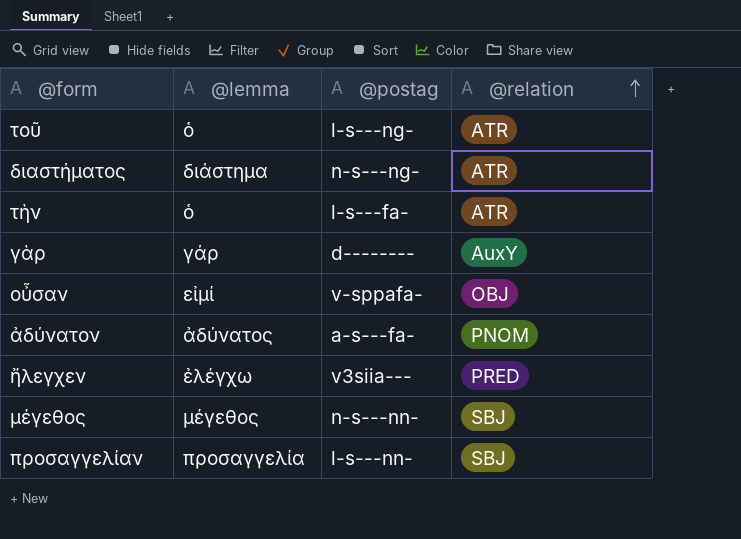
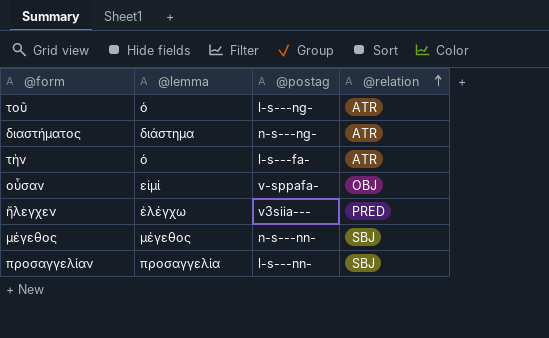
row γὰρ: γάρ | d-------- | AuxY -> none
row ἀδύνατον: ἀδύνατος | a-s---fa- | PNOM -> none

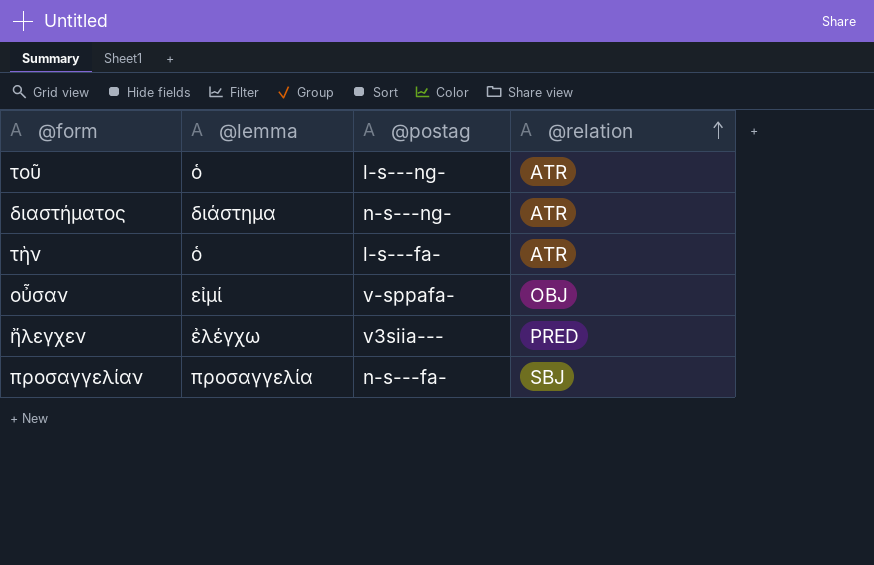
row μέγεθος: μέγεθος | n-s---nn- | SBJ -> none
προσαγγελίαν | @postag: l-s---nn- -> n-s---fa-

